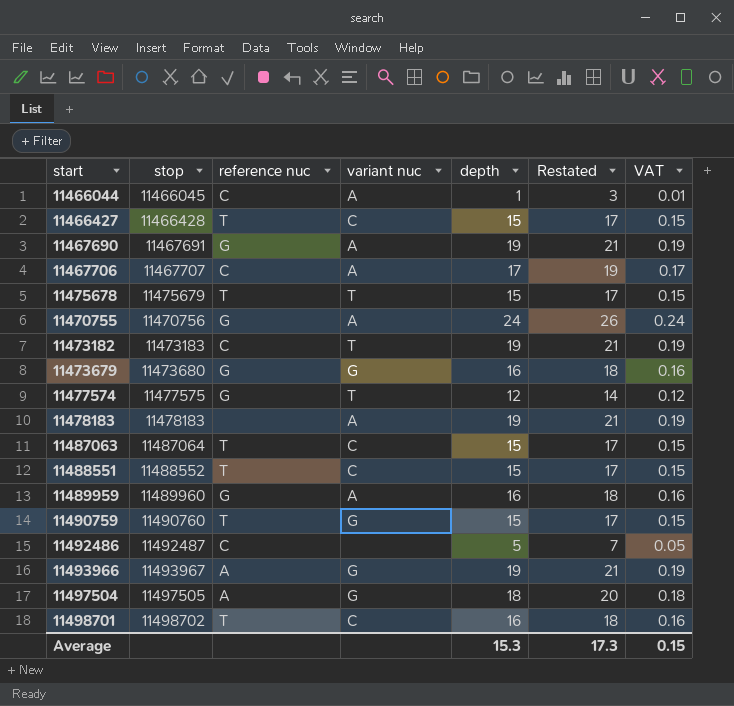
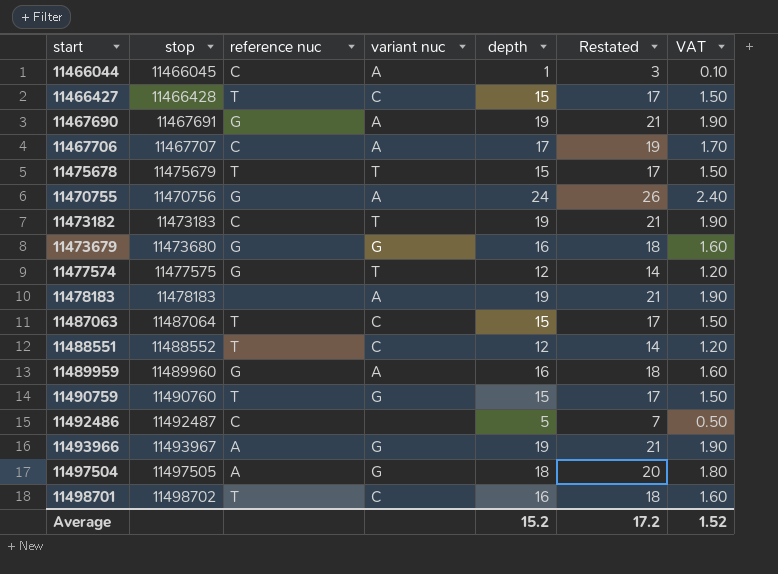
column VAT | formula: [depth] * 0.01 -> [depth] * 0.1
11488551 | depth: 15 -> 12
11488551 | Restated: 17 -> 14
Average | depth: 15.3 -> 15.2
Average | Restated: 17.3 -> 17.2
Average | VAT: 0.15 -> 1.52

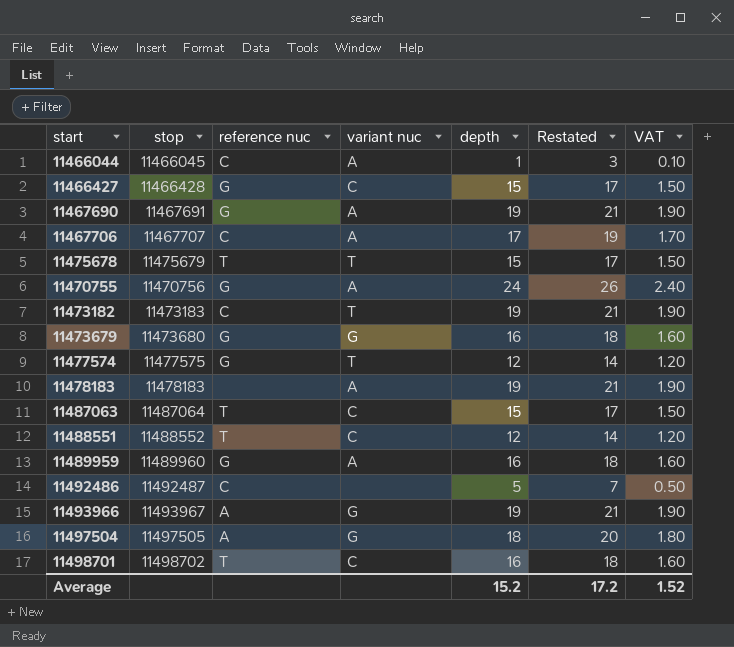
row 11490759: 11490760 | T | G | 15 | 17 | 1.50 -> none
11466427 | reference nuc: T -> G

